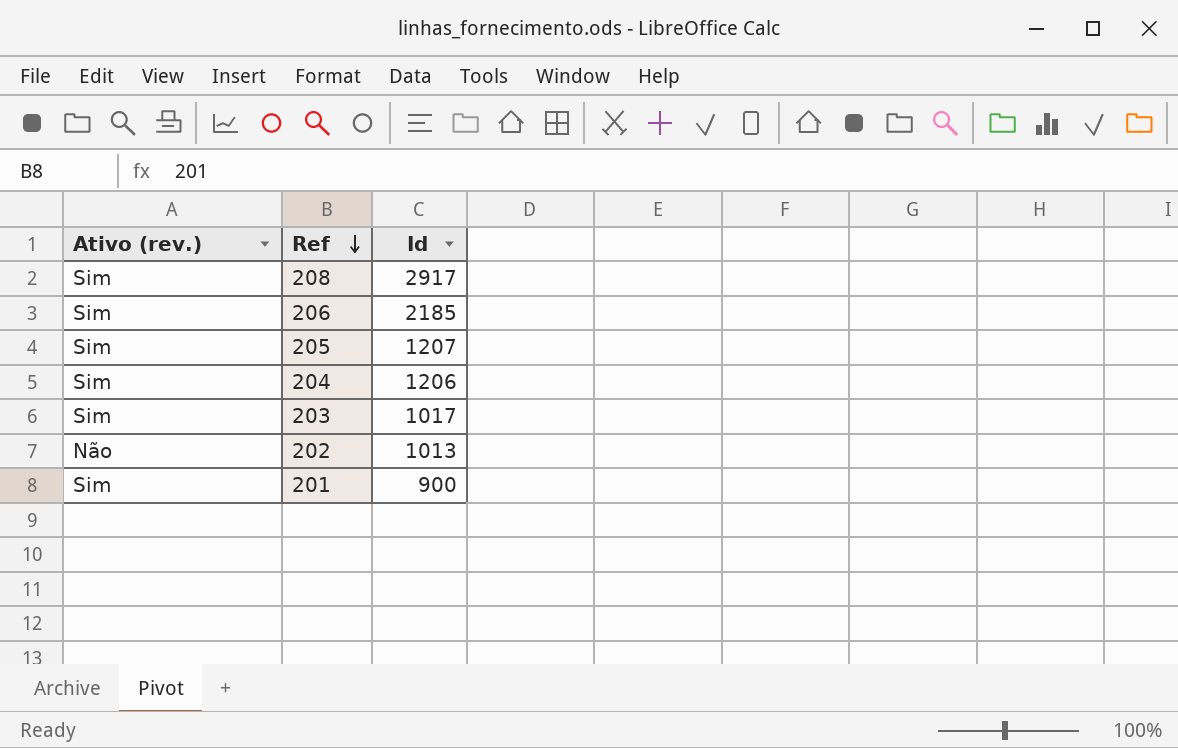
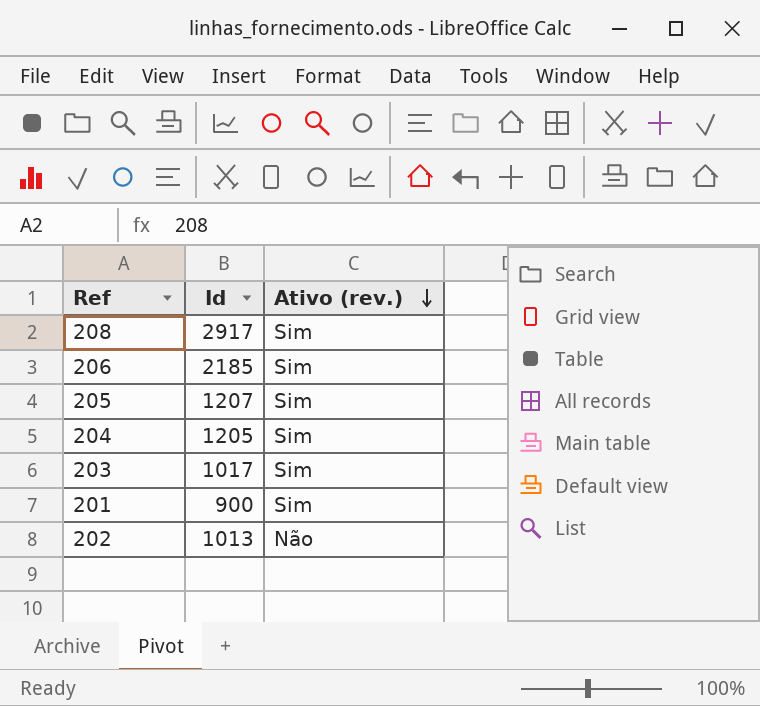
row order: Ref descending -> Ativo (rev.) descending
column Ativo (rev.) | position: 1 -> 3
204 | Id: 1206 -> 1205

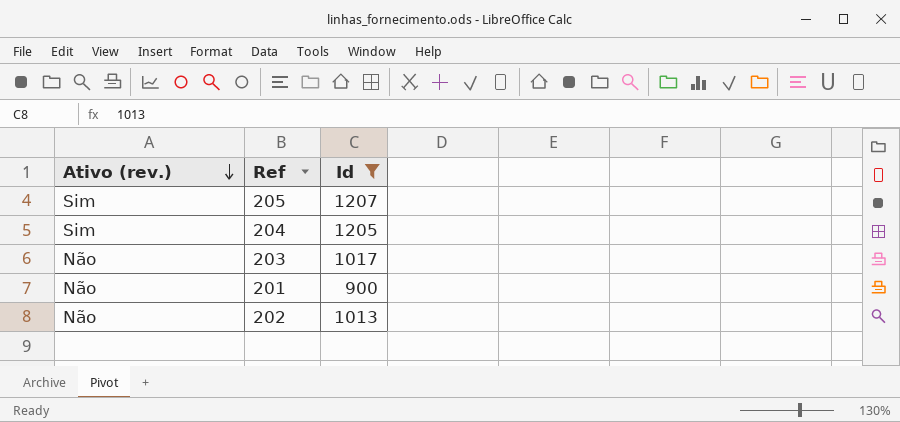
filter: none -> Id <= 1207
column Ativo (rev.) | position: 3 -> 1
203 | Ativo (rev.): Sim -> Não
201 | Ativo (rev.): Sim -> Não

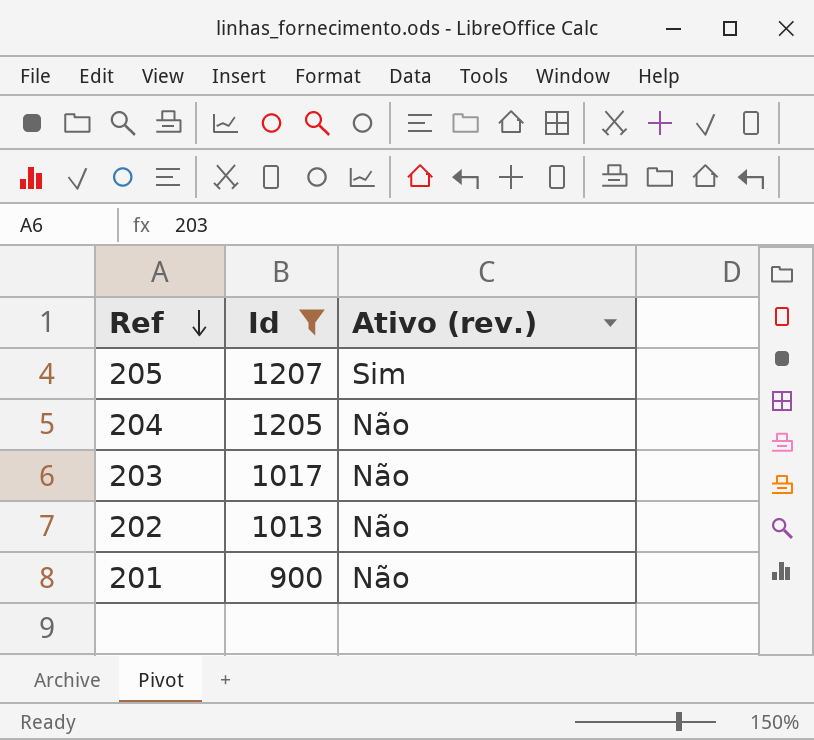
row order: Ativo (rev.) descending -> Ref descending
column Ativo (rev.) | position: 1 -> 3
204 | Ativo (rev.): Sim -> Não

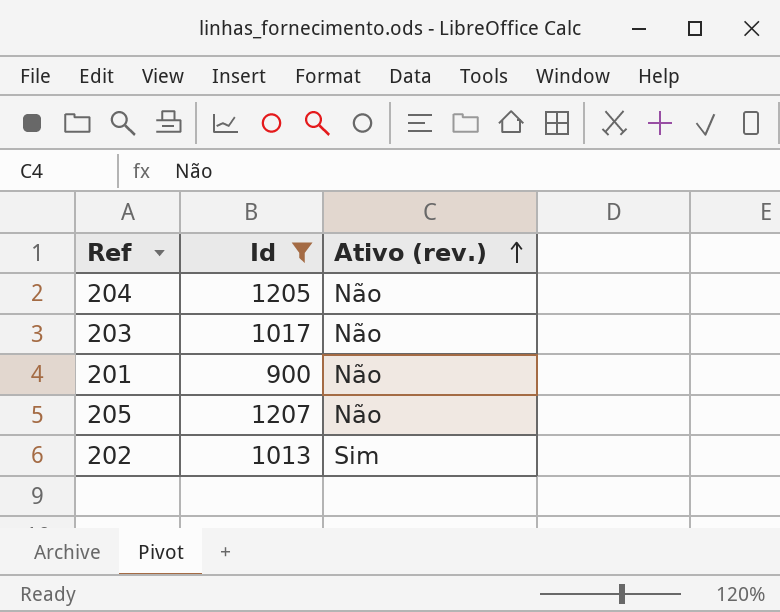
row order: Ref descending -> Ativo (rev.) ascending
205 | Ativo (rev.): Sim -> Não
202 | Ativo (rev.): Não -> Sim

